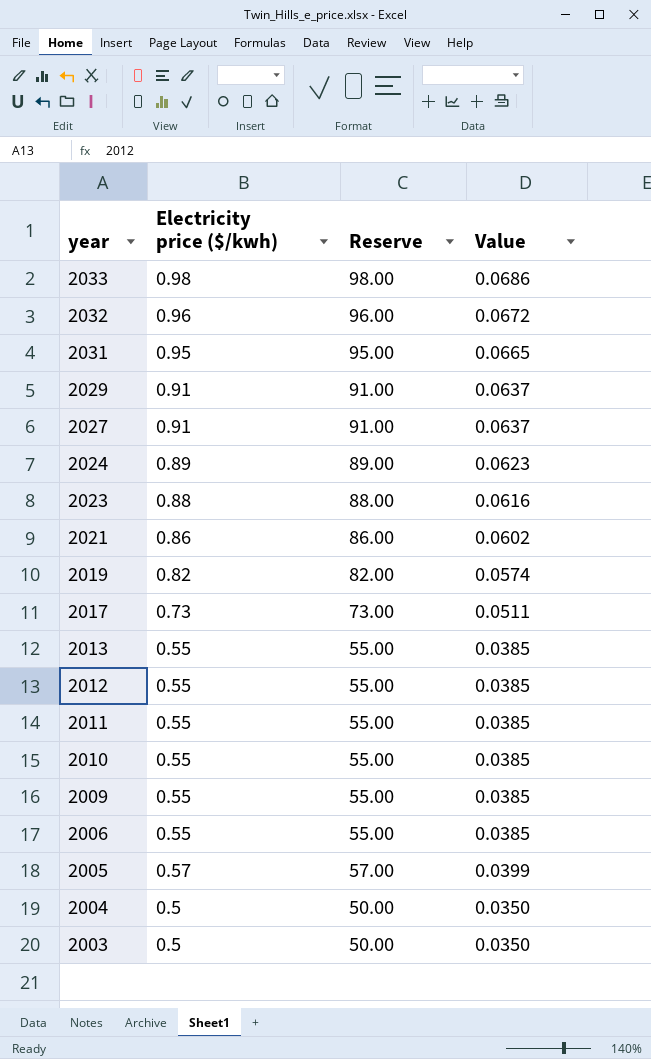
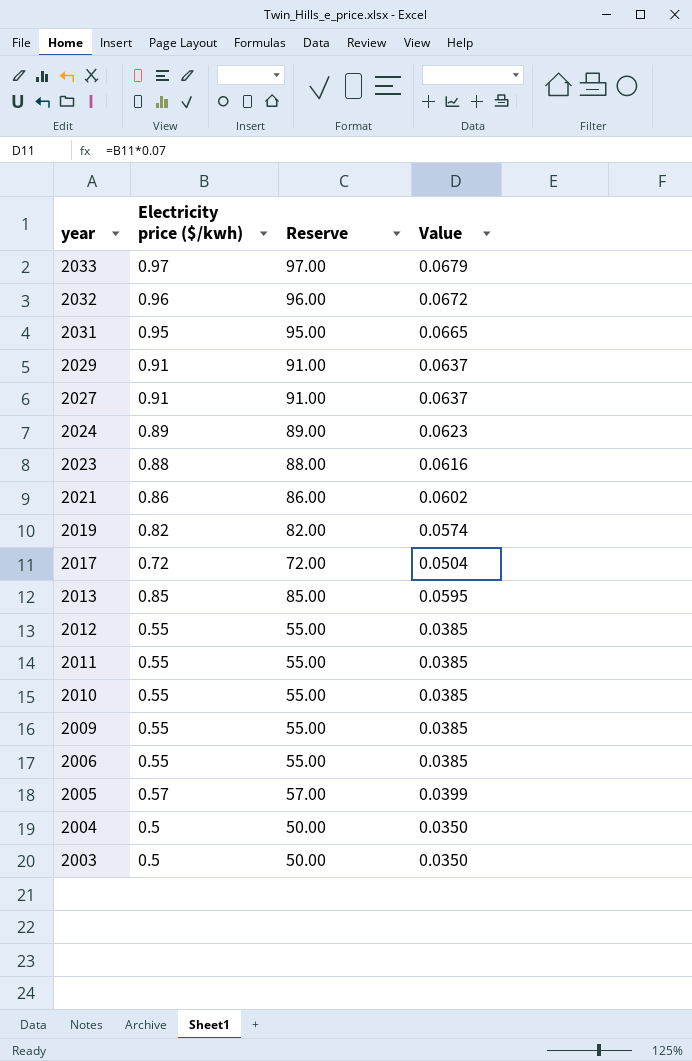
2033 | Electricity price ($/kwh): 0.98 -> 0.97
2033 | Reserve: 98.00 -> 97.00
2033 | Value: 0.0686 -> 0.0679
2017 | Electricity price ($/kwh): 0.73 -> 0.72
2017 | Reserve: 73.00 -> 72.00
2017 | Value: 0.0511 -> 0.0504
2013 | Electricity price ($/kwh): 0.55 -> 0.85
2013 | Reserve: 55.00 -> 85.00
2013 | Value: 0.0385 -> 0.0595

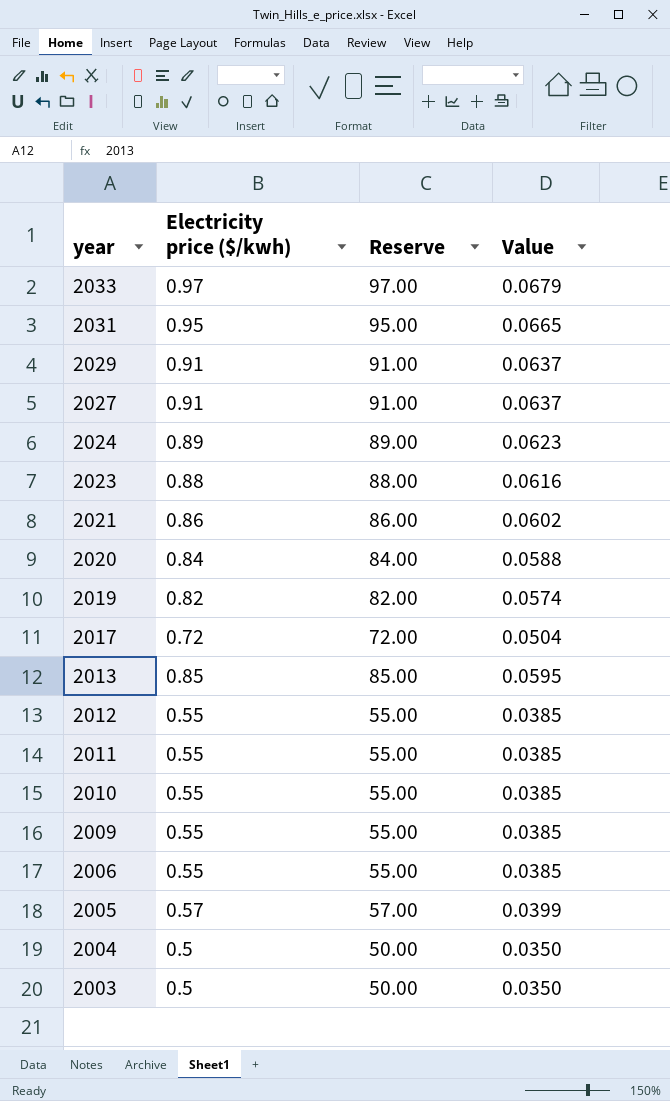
row 2032: 0.96 | 96.00 | 0.0672 -> none
row 2020: none -> 0.84 | 84.00 | 0.0588

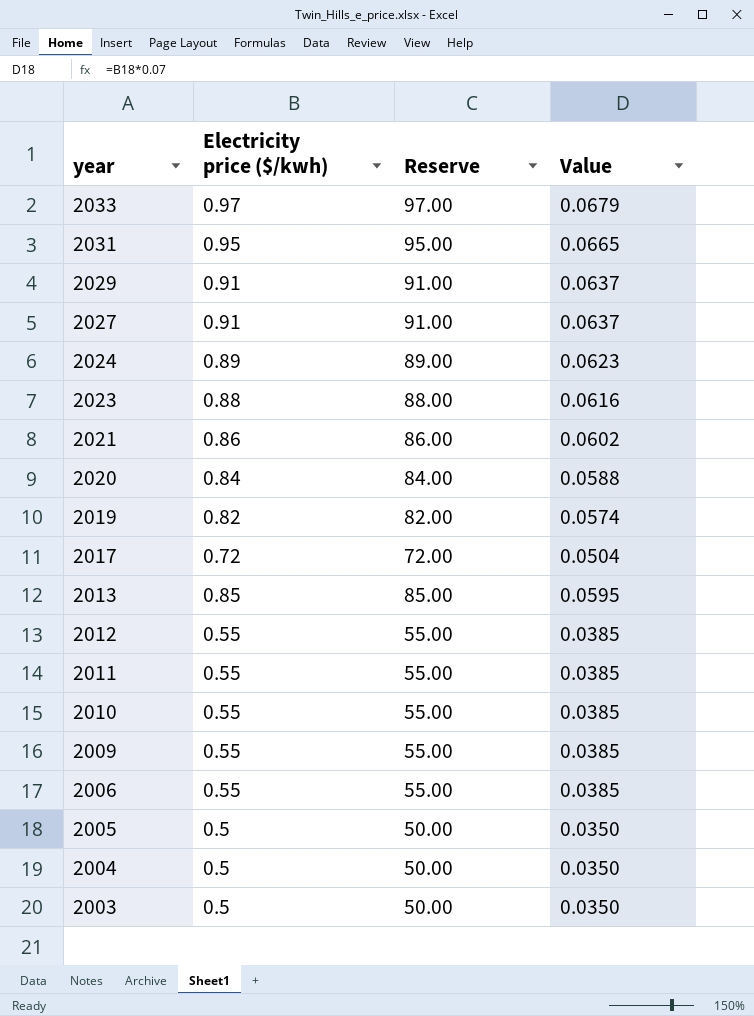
2005 | Electricity price ($/kwh): 0.57 -> 0.5
2005 | Reserve: 57.00 -> 50.00
2005 | Value: 0.0399 -> 0.0350

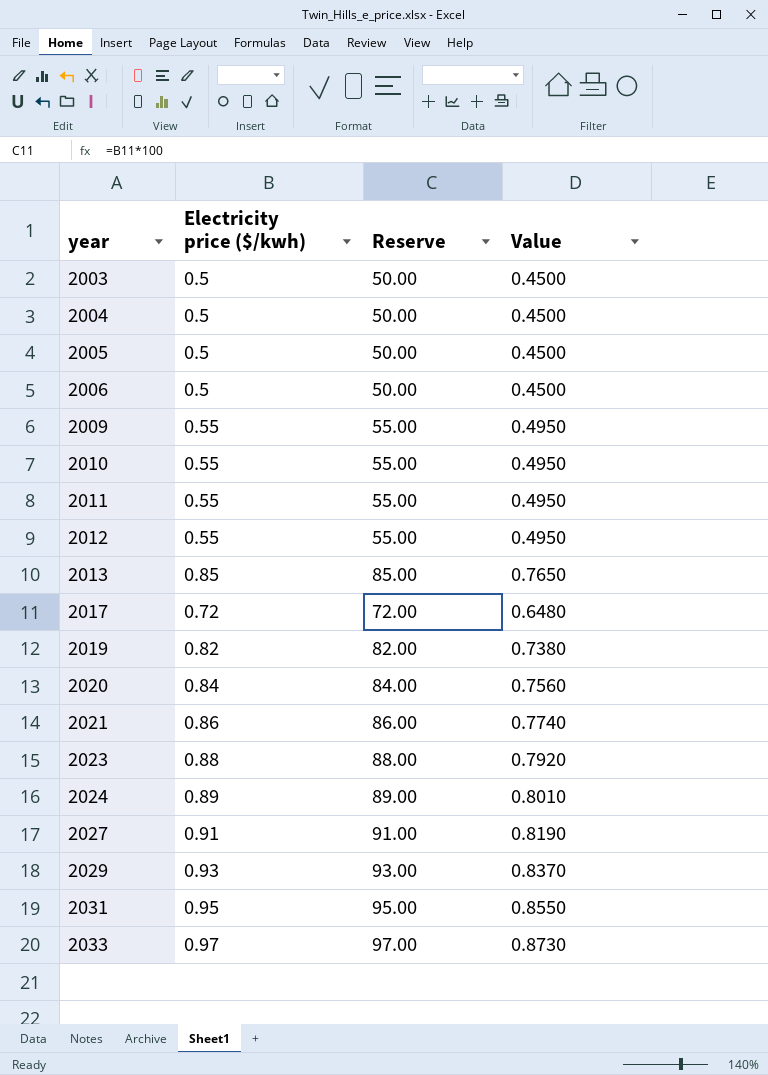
row order: year descending -> year ascending
column Value | formula: [Electricity price ($/kwh)] * 0.07 -> [Electricity price ($/kwh)] * 0.9
2006 | Electricity price ($/kwh): 0.55 -> 0.5
2006 | Reserve: 55.00 -> 50.00
2029 | Electricity price ($/kwh): 0.91 -> 0.93
2029 | Reserve: 91.00 -> 93.00

